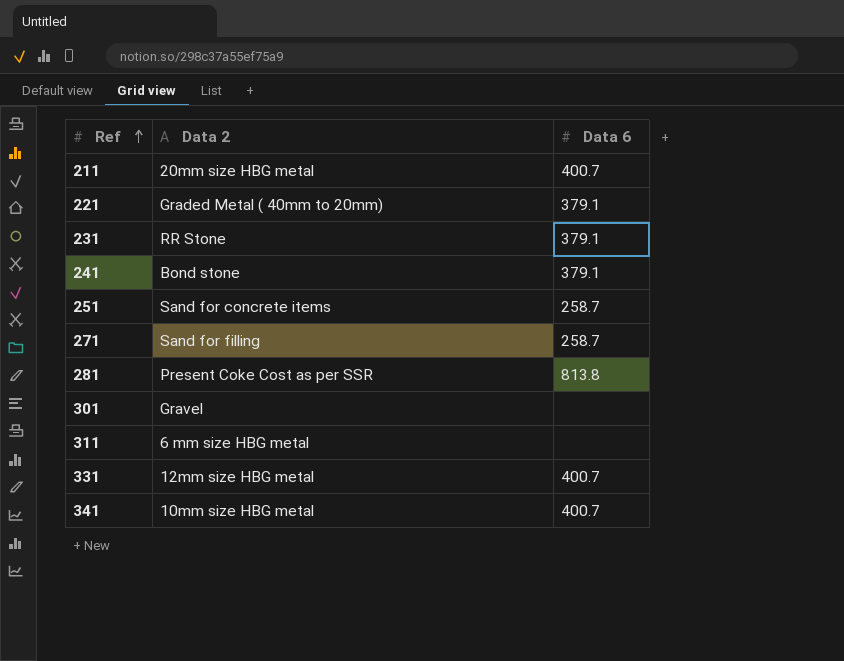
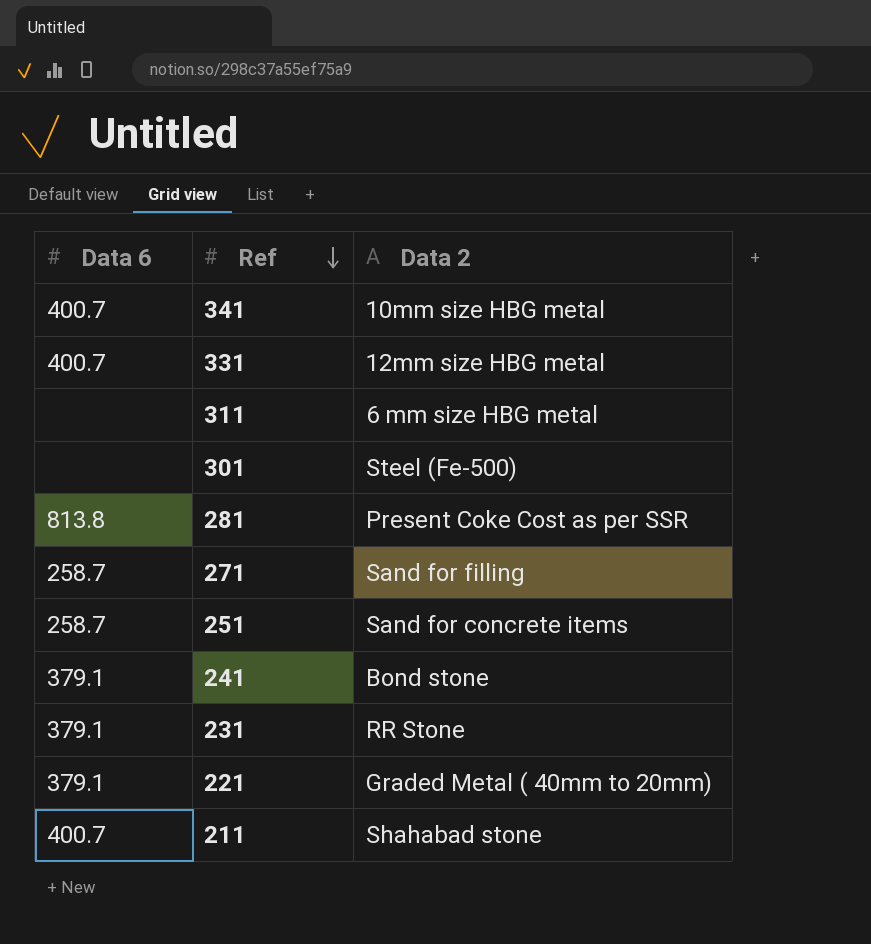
row order: Ref ascending -> Ref descending
column Data 6 | position: 3 -> 1
301 | Data 2: Gravel -> Steel (Fe-500)
211 | Data 2: 20mm size HBG metal -> Shahabad stone

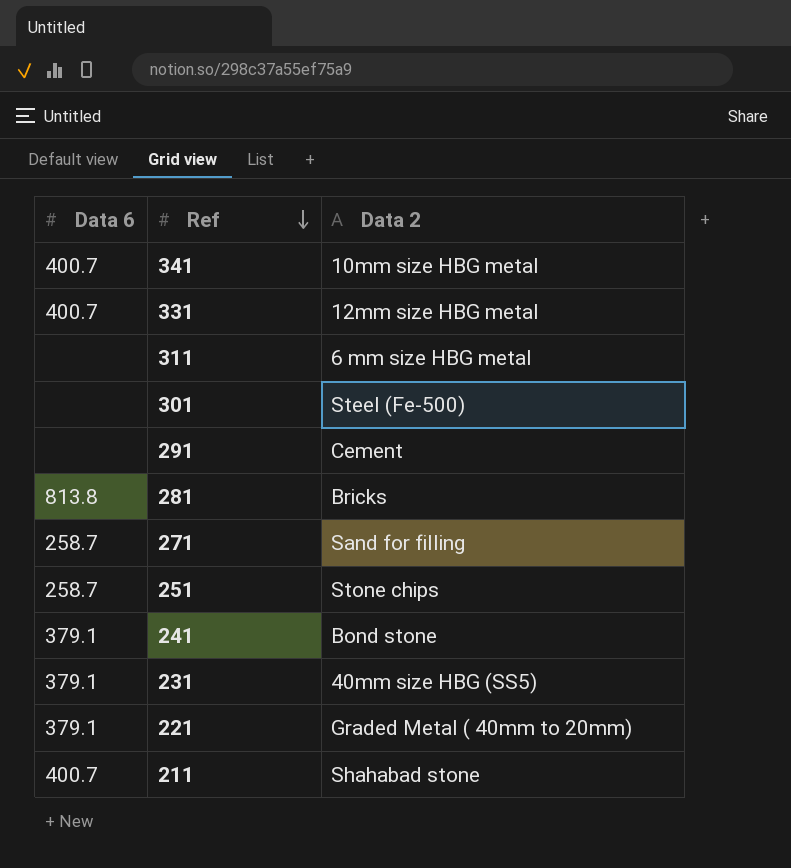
row 291: none -> none | Cement
281 | Data 2: Present Coke Cost as per SSR -> Bricks
251 | Data 2: Sand for concrete items -> Stone chips
231 | Data 2: RR Stone -> 40mm size HBG (SS5)

